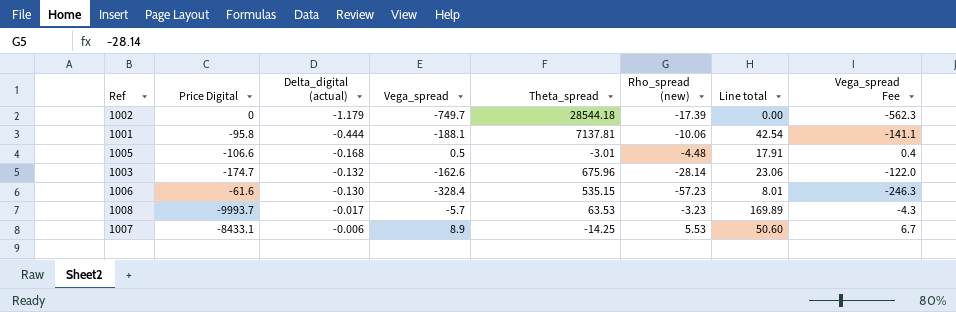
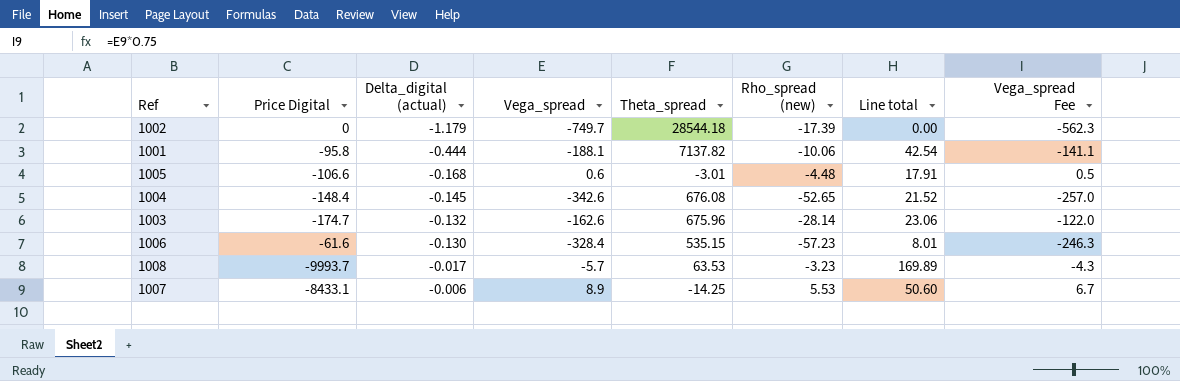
1001 | Theta_spread: 7137.81 -> 7137.82
1005 | Vega_spread: 0.5 -> 0.6
1005 | Vega_spread Fee: 0.4 -> 0.5
row 1004: none -> -148.4 | -0.145 | -342.6 | 676.08 | -52.65 | 21.52 | -257.0

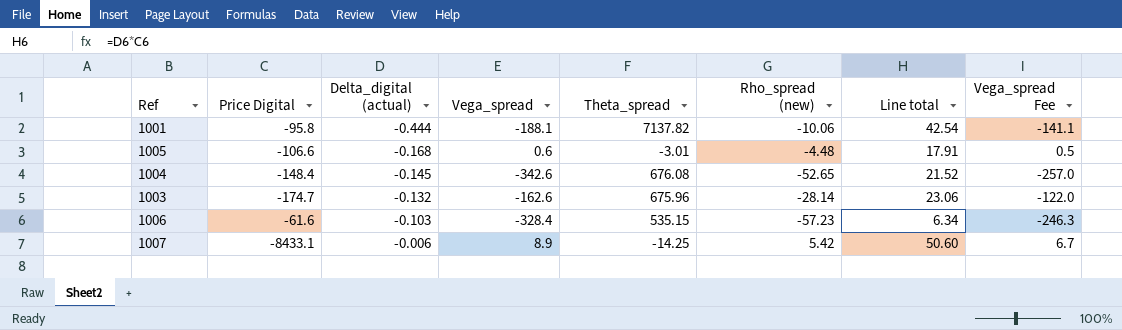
row 1002: 0 | -1.179 | -749.7 | 28544.18 | -17.39 | 0.00 | -562.3 -> none
row 1008: -9993.7 | -0.017 | -5.7 | 63.53 | -3.23 | 169.89 | -4.3 -> none
1006 | Delta_digital (actual): -0.130 -> -0.103
1006 | Line total: 8.01 -> 6.34
1007 | Rho_spread (new): 5.53 -> 5.42

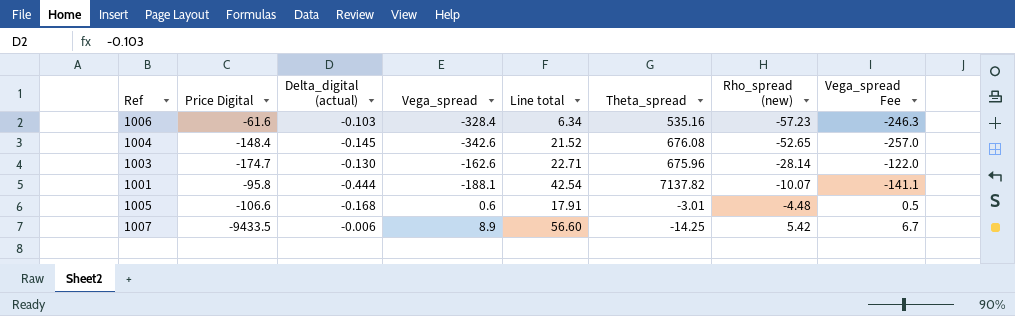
row order: Delta_digital (actual) ascending -> Rho_spread (new) ascending
column Line total | position: 7 -> 5
1006 | Theta_spread: 535.15 -> 535.16
1003 | Delta_digital (actual): -0.132 -> -0.130
1003 | Line total: 23.06 -> 22.71
1001 | Rho_spread (new): -10.06 -> -10.07
1007 | Price Digital: -8433.1 -> -9433.5
1007 | Line total: 50.60 -> 56.60

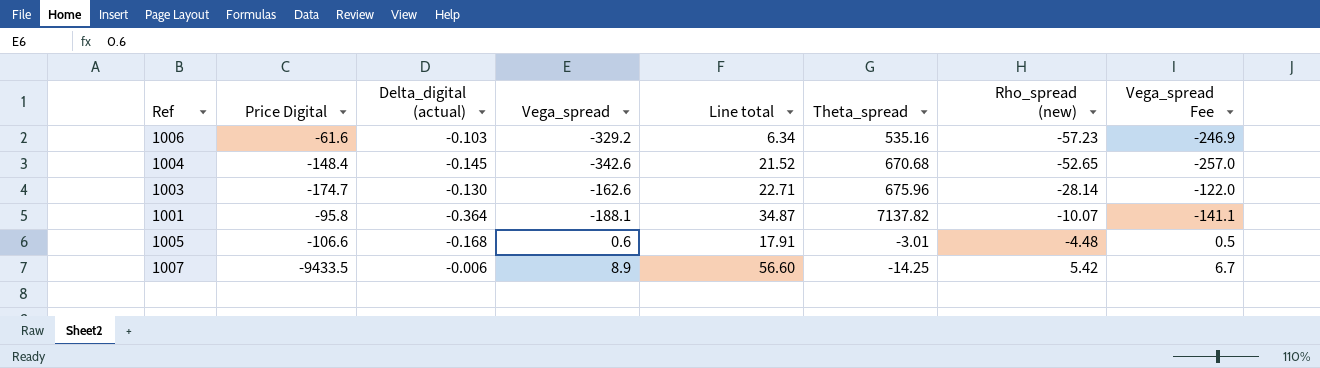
1006 | Vega_spread: -328.4 -> -329.2
1006 | Vega_spread Fee: -246.3 -> -246.9
1004 | Theta_spread: 676.08 -> 670.68
1001 | Delta_digital (actual): -0.444 -> -0.364
1001 | Line total: 42.54 -> 34.87

